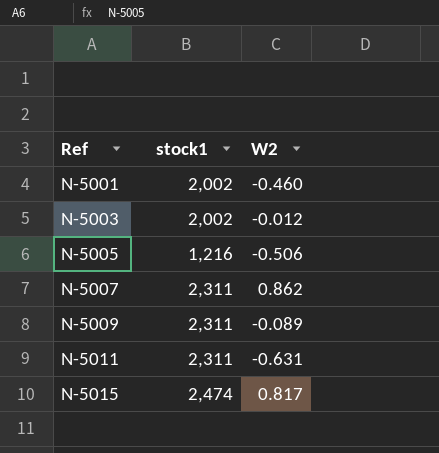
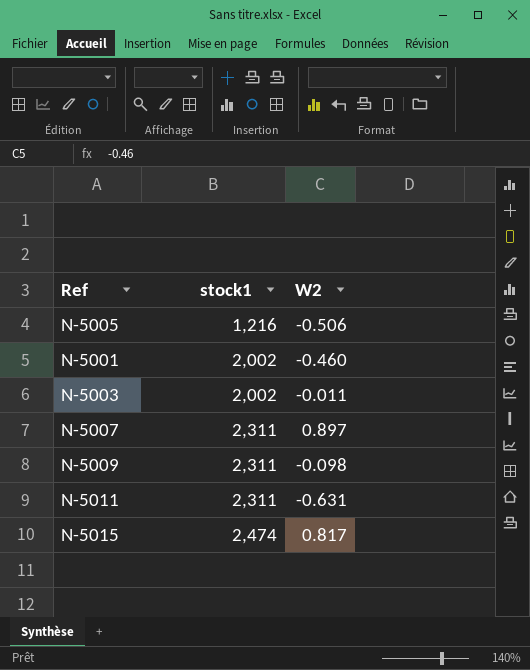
row order: Ref ascending -> stock1 ascending
N-5003 | W2: -0.012 -> -0.011
N-5007 | W2: 0.862 -> 0.897
N-5009 | W2: -0.089 -> -0.098

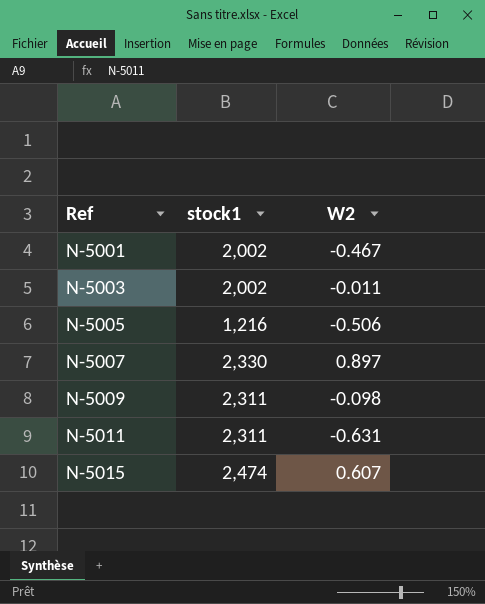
row order: stock1 ascending -> Ref ascending
N-5001 | W2: -0.460 -> -0.467
N-5007 | stock1: 2,311 -> 2,330
N-5015 | W2: 0.817 -> 0.607

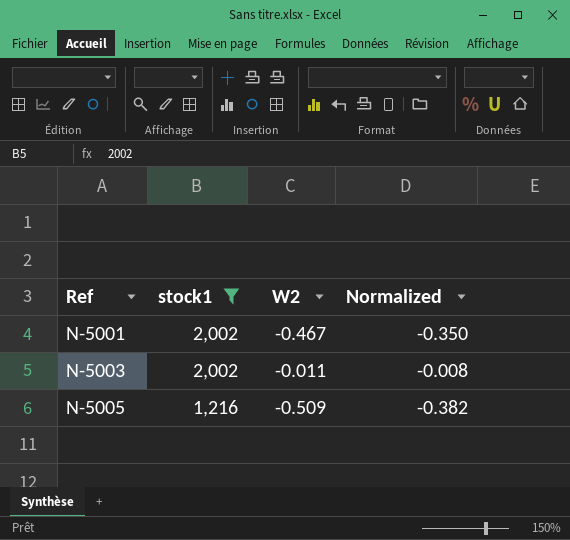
filter: none -> stock1 <= 2,002
column Normalized | formula: none -> [W2] * 0.75
N-5005 | W2: -0.506 -> -0.509

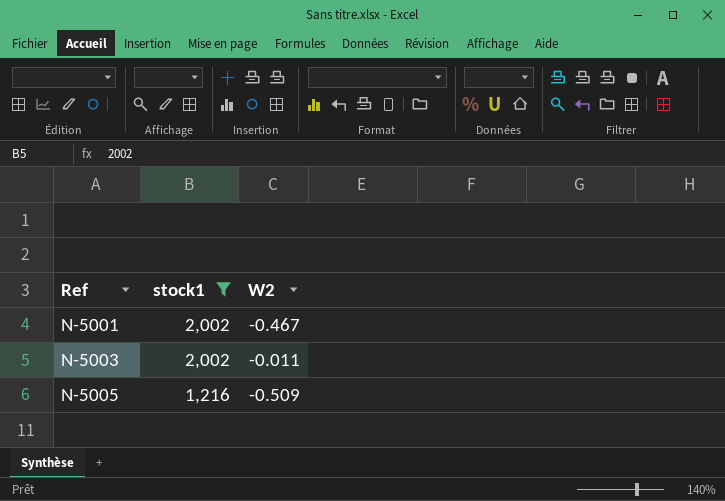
column Normalized | formula: [W2] * 0.75 -> none

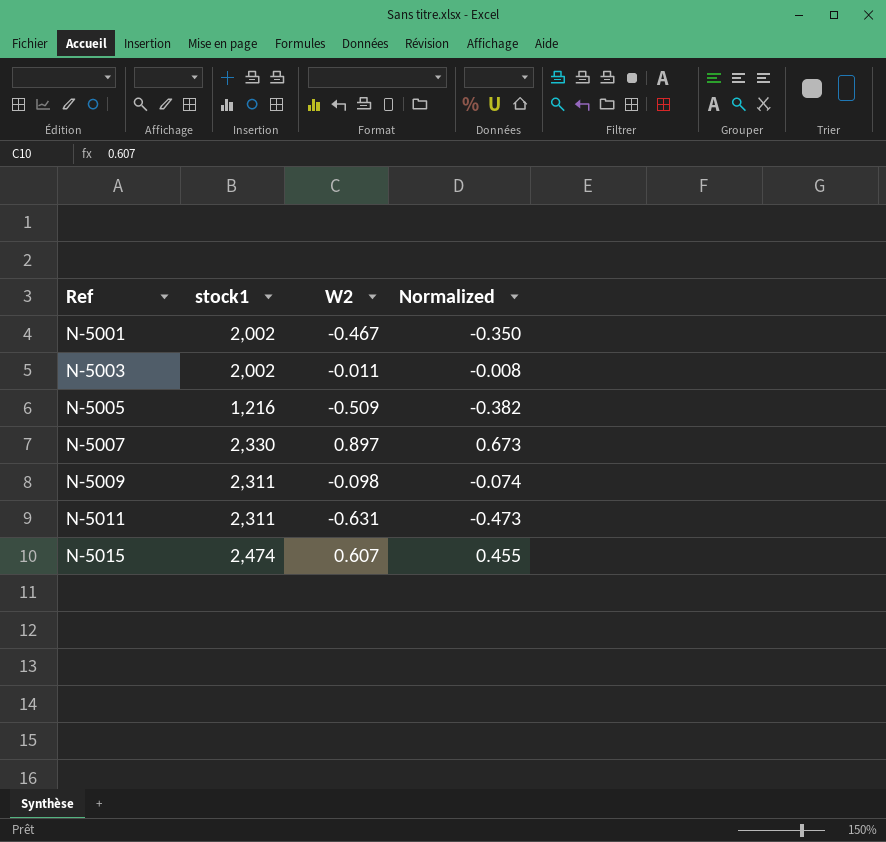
filter: stock1 <= 2,002 -> none
column Normalized | formula: none -> [W2] * 0.75

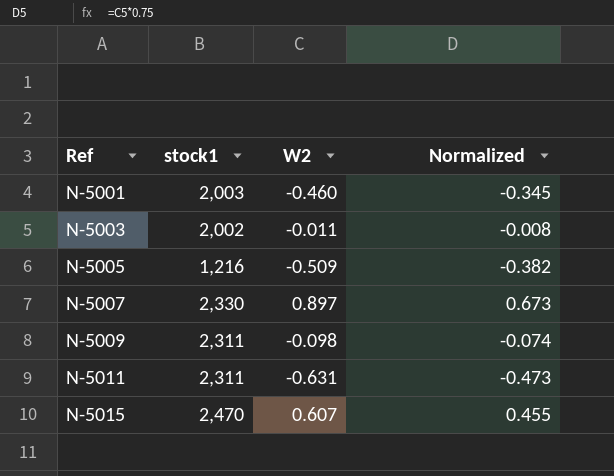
N-5001 | stock1: 2,002 -> 2,003
N-5001 | W2: -0.467 -> -0.460
N-5001 | Normalized: -0.350 -> -0.345
N-5015 | stock1: 2,474 -> 2,470

